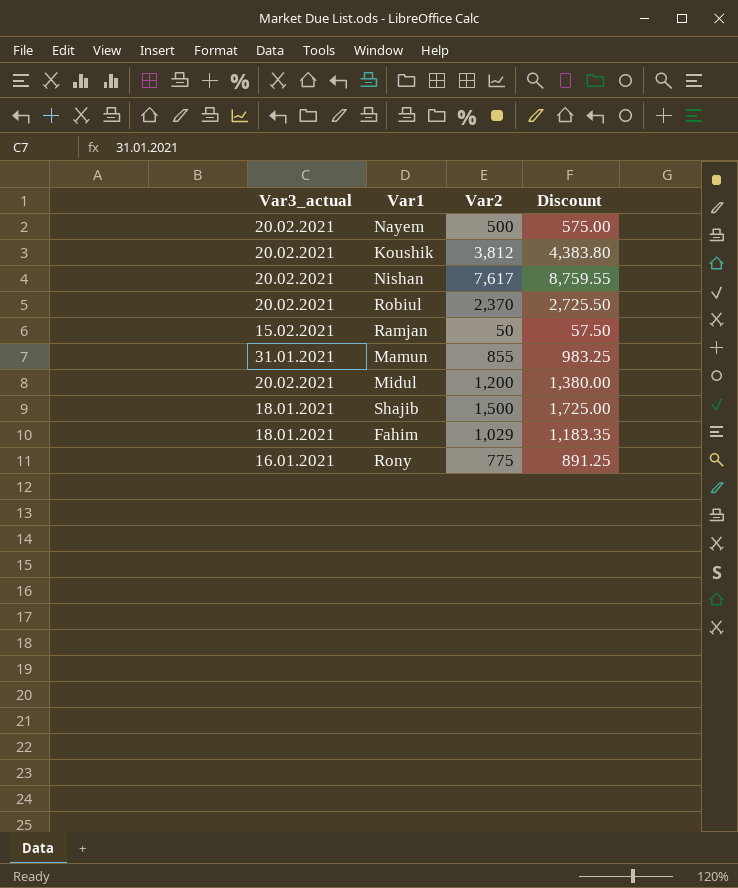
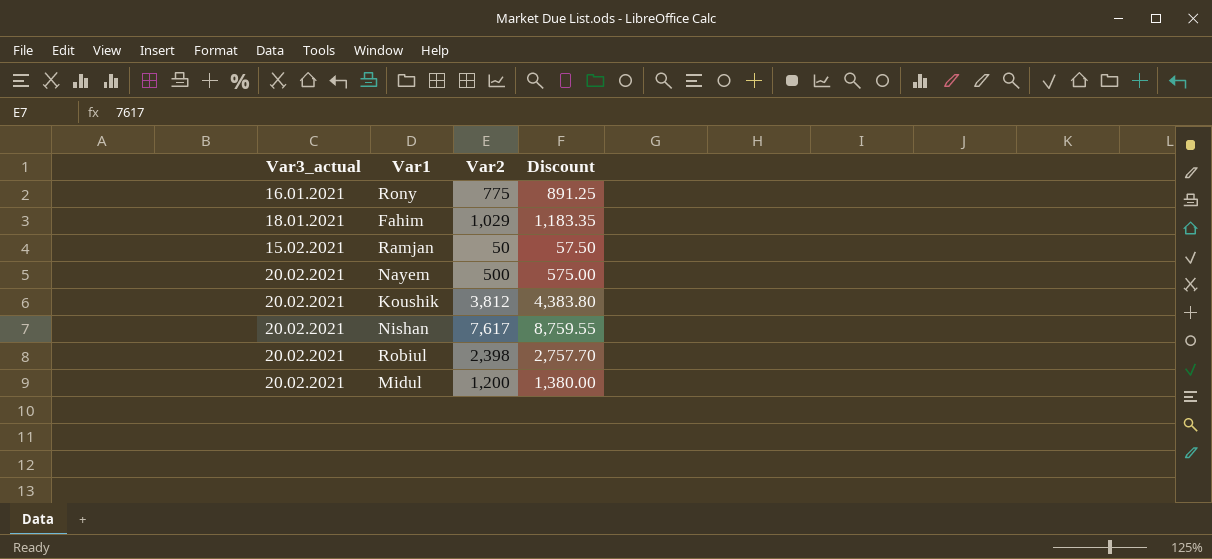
row order: none -> Var3_actual ascending
row Mamun: 31.01.2021 | 855 | 983.25 -> none
row Shajib: 18.01.2021 | 1,500 | 1,725.00 -> none
Robiul | Var2: 2,370 -> 2,398
Robiul | Discount: 2,725.50 -> 2,757.70

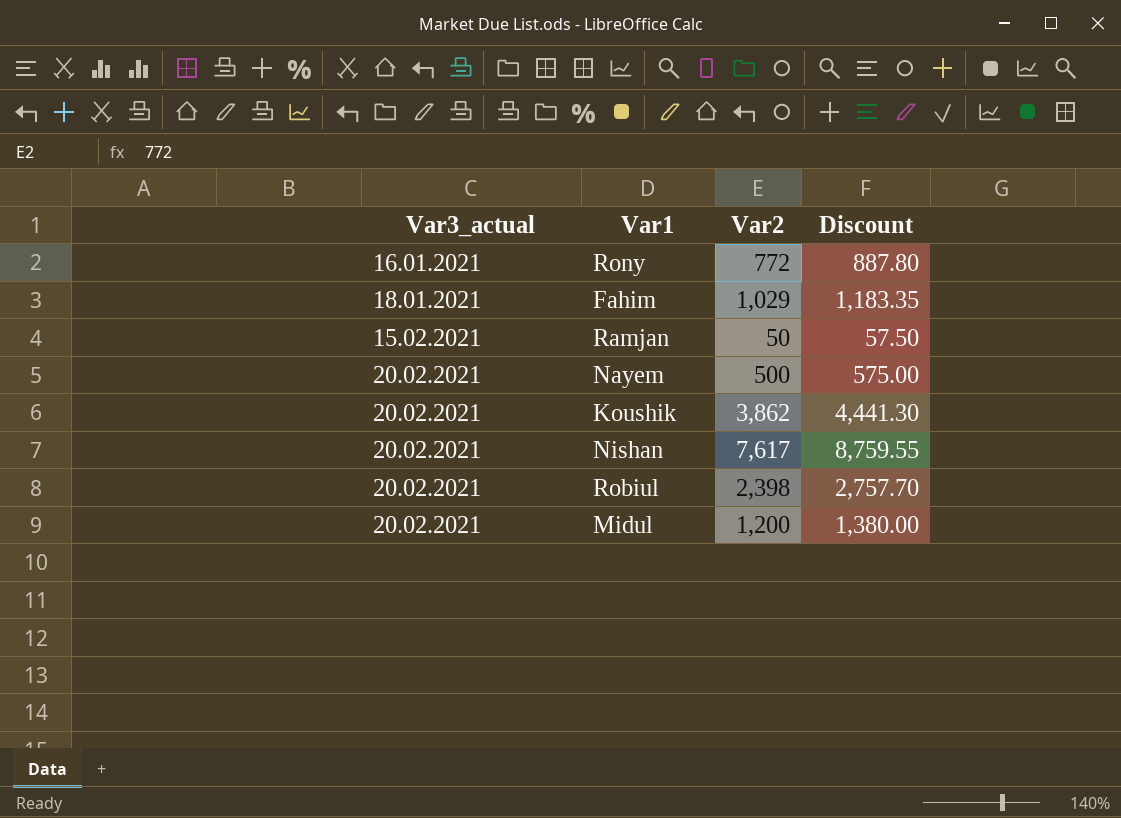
Rony | Var2: 775 -> 772
Rony | Discount: 891.25 -> 887.80
Koushik | Var2: 3,812 -> 3,862
Koushik | Discount: 4,383.80 -> 4,441.30

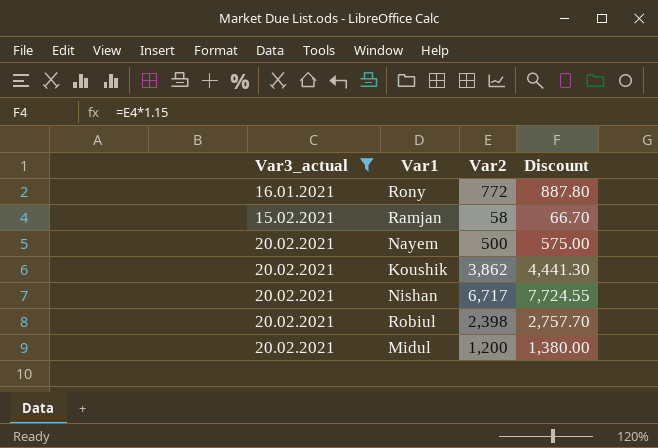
filter: none -> Var3_actual != 18.01.2021
Ramjan | Var2: 50 -> 58
Ramjan | Discount: 57.50 -> 66.70
Nishan | Var2: 7,617 -> 6,717
Nishan | Discount: 8,759.55 -> 7,724.55

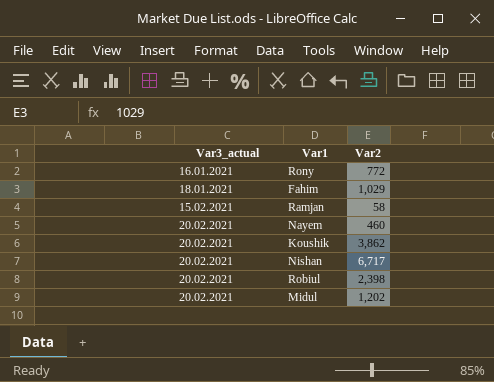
filter: Var3_actual != 18.01.2021 -> none
column Discount | formula: [Var2] * 1.15 -> none
Nayem | Var2: 500 -> 460
Midul | Var2: 1,200 -> 1,202

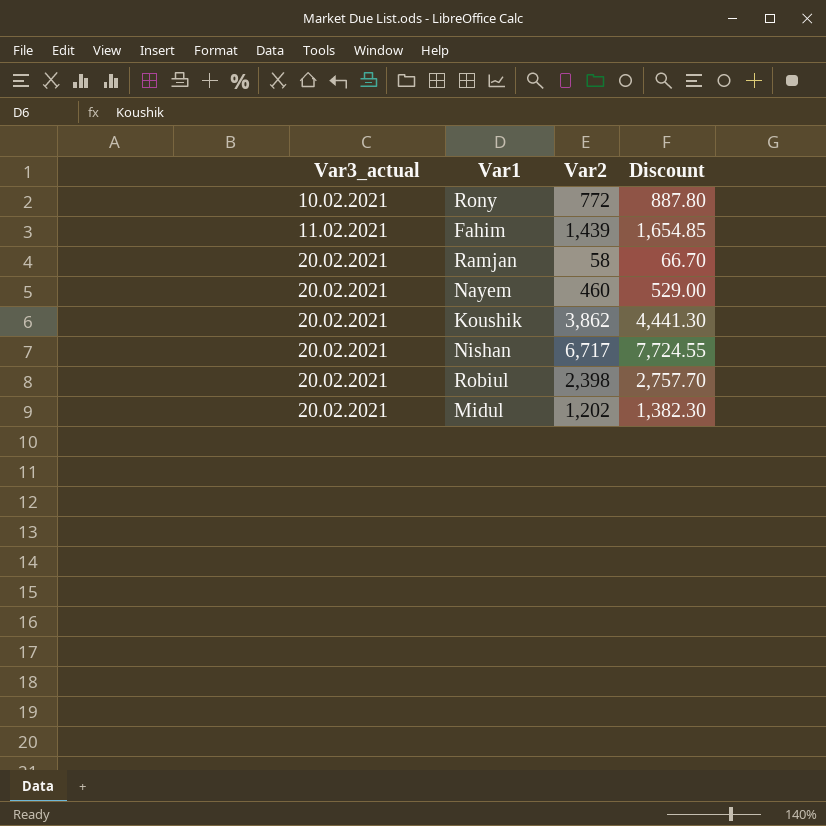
column Discount | formula: none -> [Var2] * 1.15
Rony | Var3_actual: 16.01.2021 -> 10.02.2021
Fahim | Var3_actual: 18.01.2021 -> 11.02.2021
Fahim | Var2: 1,029 -> 1,439
Ramjan | Var3_actual: 15.02.2021 -> 20.02.2021

